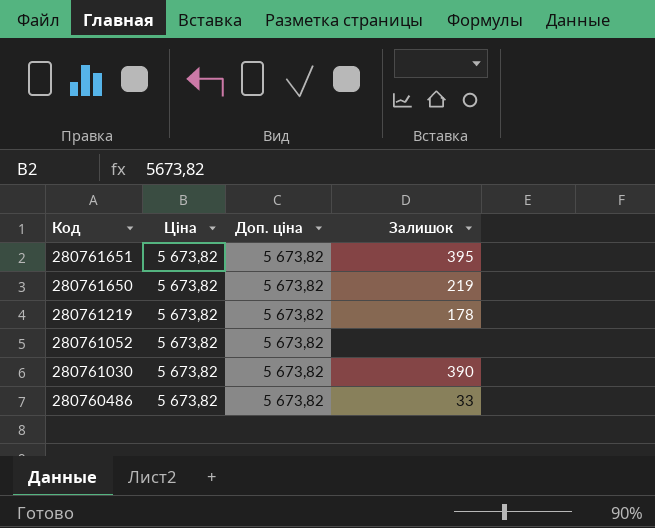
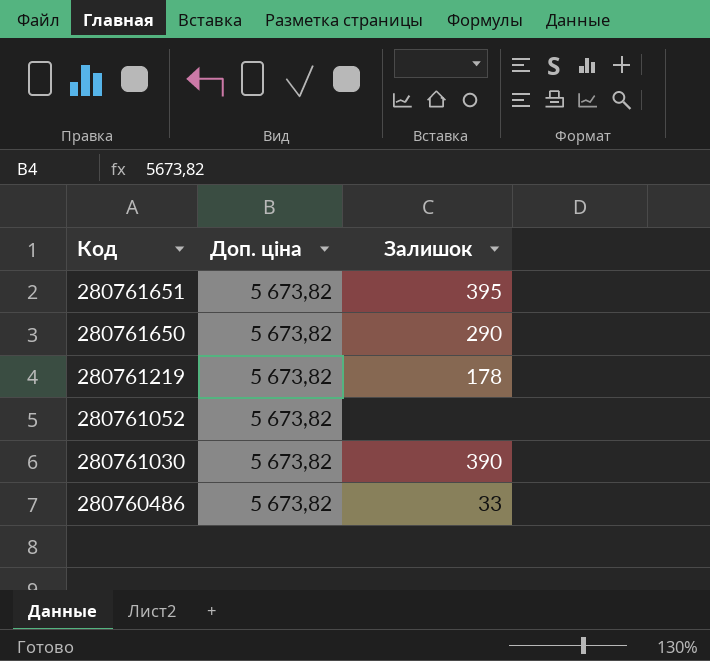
column Ціна | position: 2 -> none
280761650 | Залишок: 219 -> 290

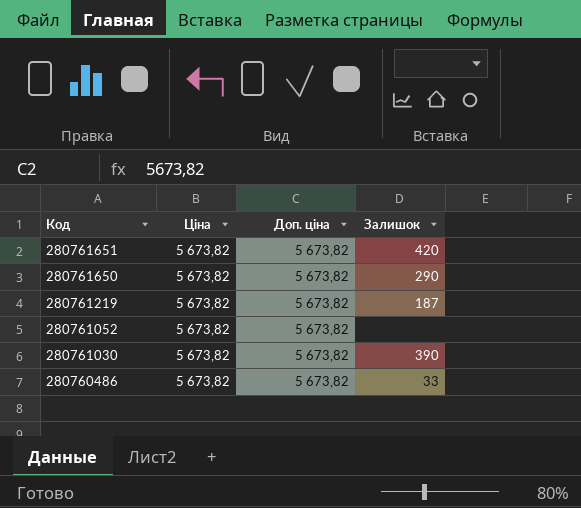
column Ціна | position: none -> 2
280761651 | Залишок: 395 -> 420
280761219 | Залишок: 178 -> 187

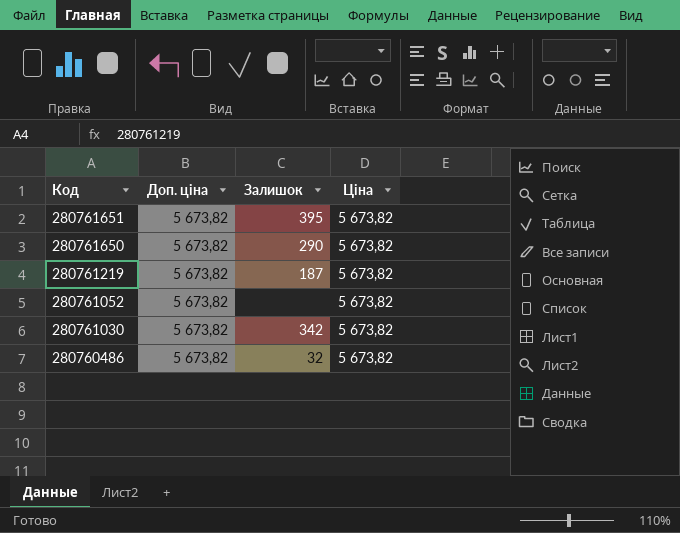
column Ціна | position: 2 -> 4
280761651 | Залишок: 420 -> 395
280761030 | Залишок: 390 -> 342
280760486 | Залишок: 33 -> 32

